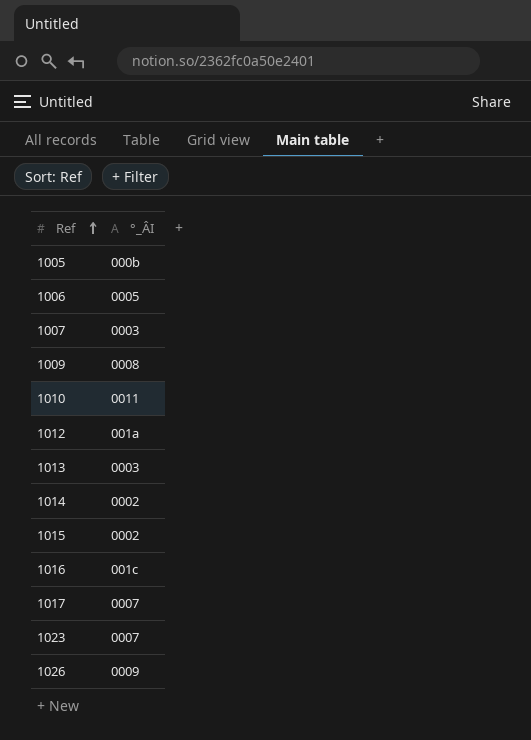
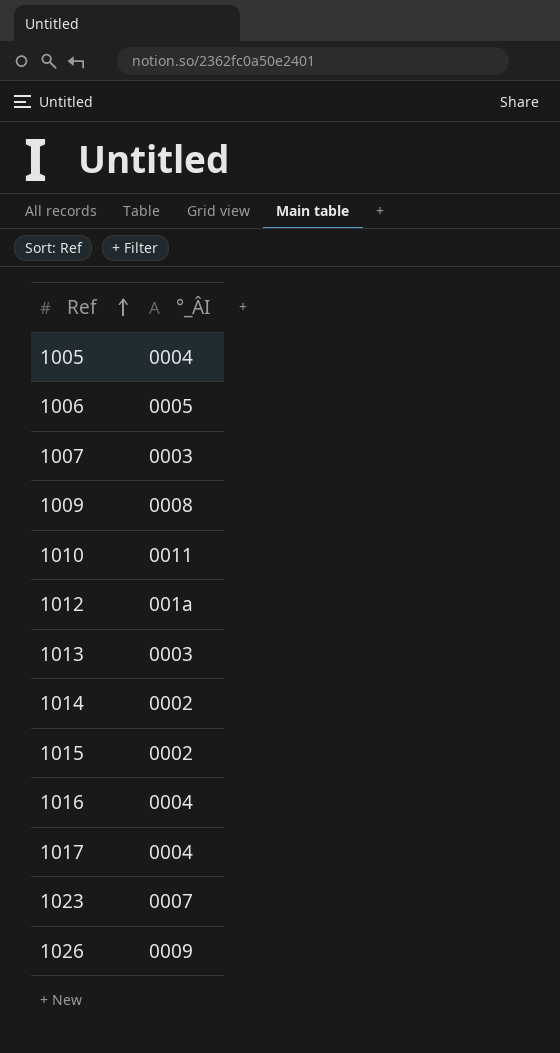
1005 | °_ÂI: 000b -> 0004
1016 | °_ÂI: 001c -> 0004
1017 | °_ÂI: 0007 -> 0004

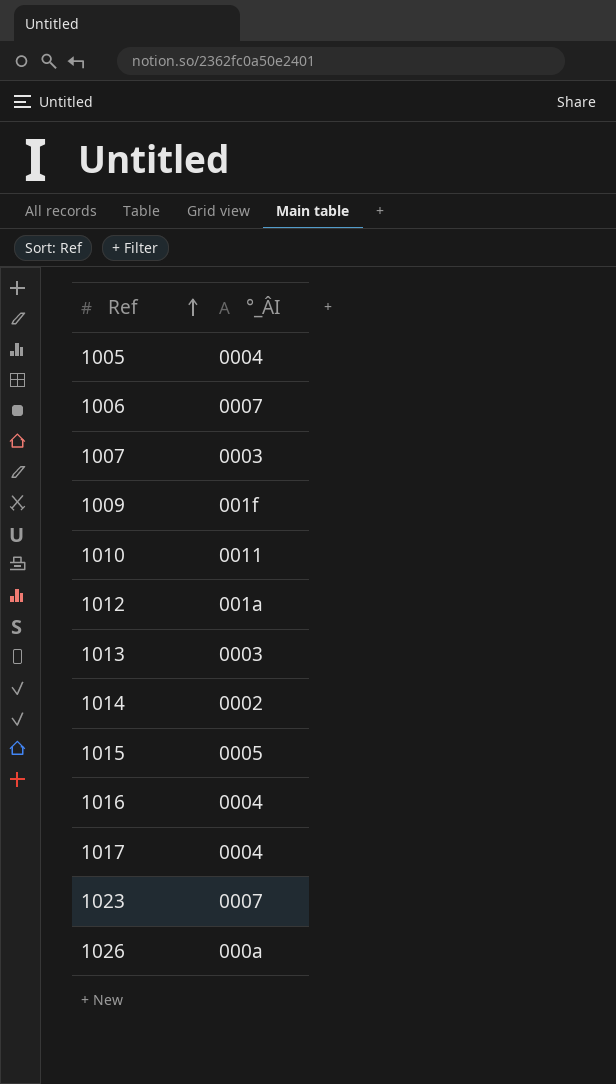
1006 | °_ÂI: 0005 -> 0007
1009 | °_ÂI: 0008 -> 001f
1015 | °_ÂI: 0002 -> 0005
1026 | °_ÂI: 0009 -> 000a

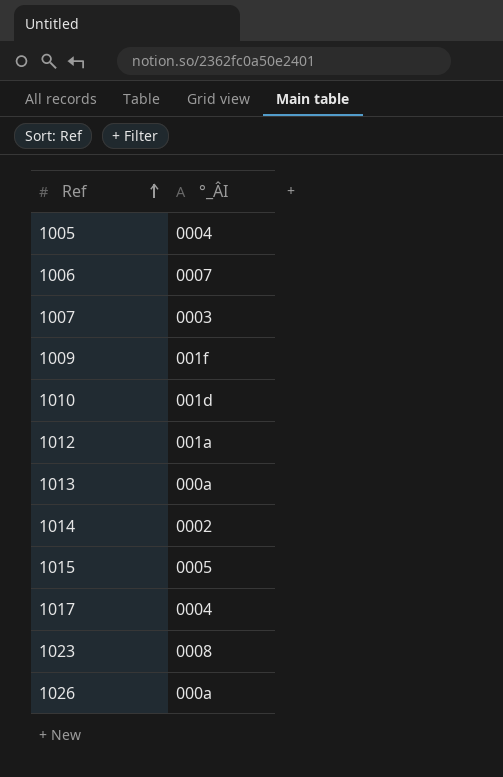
row 1016: 0004 -> none
1010 | °_ÂI: 0011 -> 001d
1013 | °_ÂI: 0003 -> 000a
1023 | °_ÂI: 0007 -> 0008

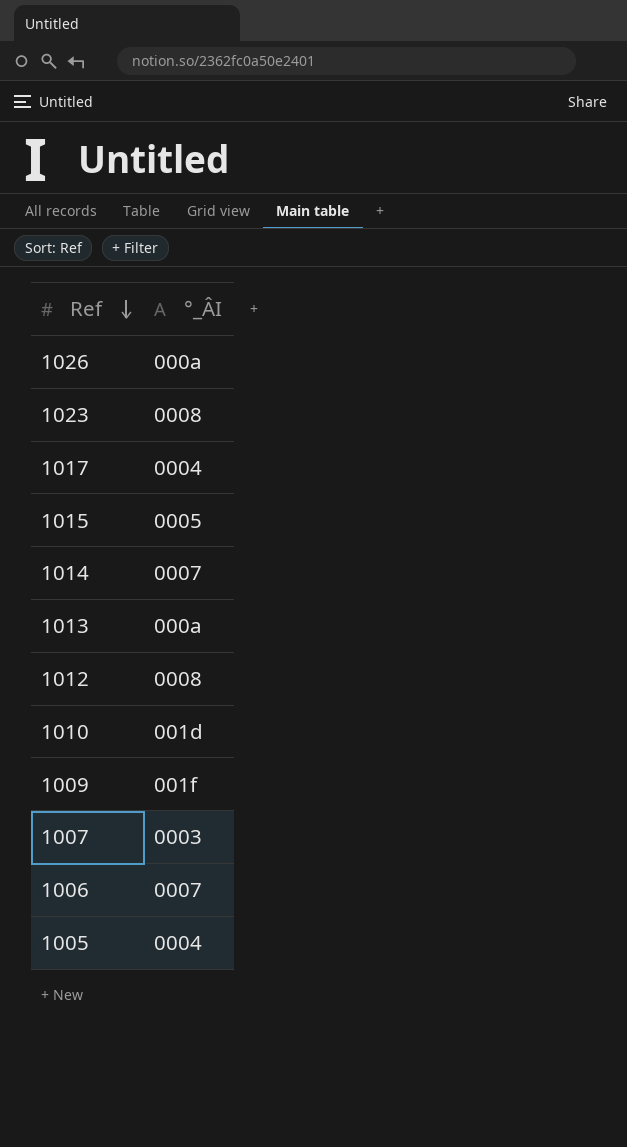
row order: Ref ascending -> Ref descending
1014 | °_ÂI: 0002 -> 0007
1012 | °_ÂI: 001a -> 0008

